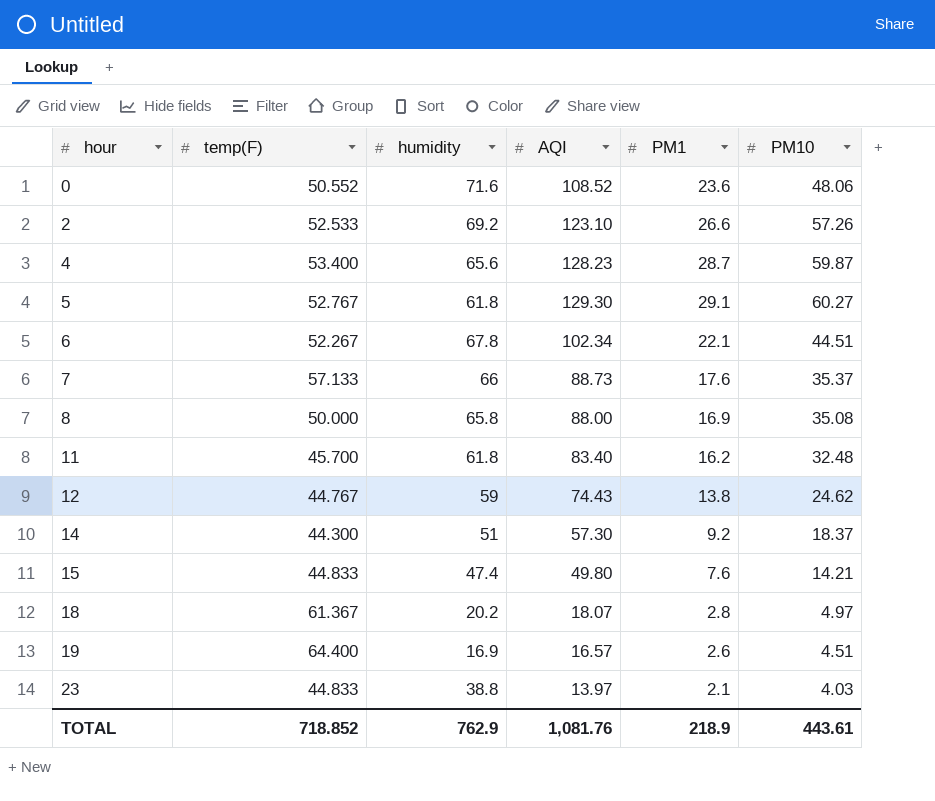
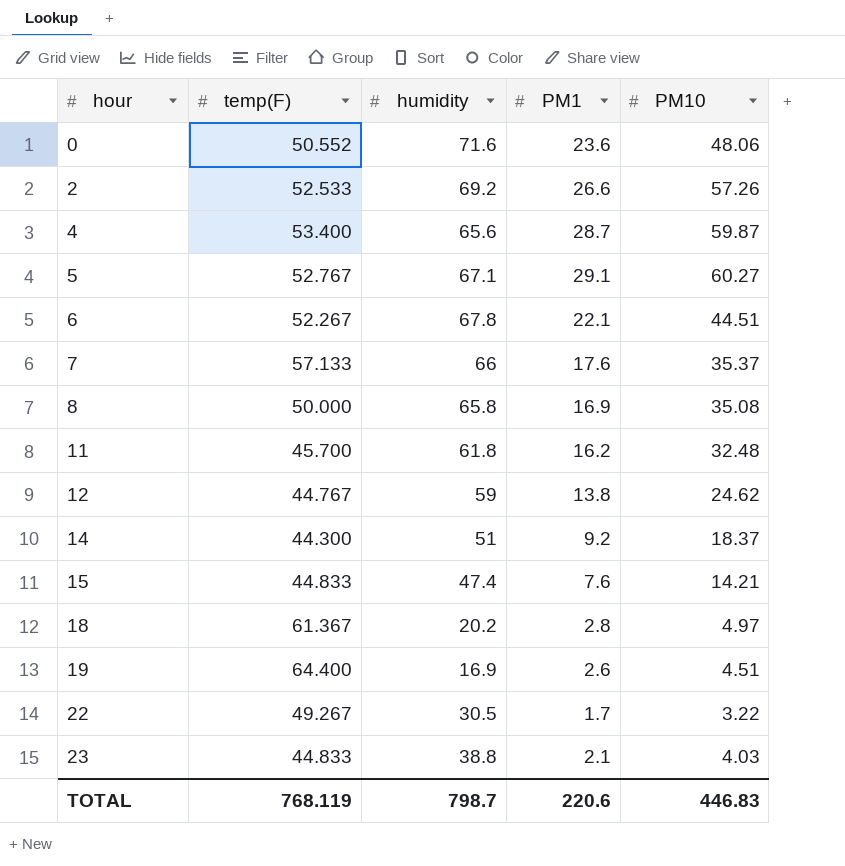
column AQI | position: 4 -> none
5 | humidity: 61.8 -> 67.1
row 22: none -> 49.267 | 30.5 | 1.7 | 3.22
TOTAL | temp(F): 718.852 -> 768.119
TOTAL | humidity: 762.9 -> 798.7
TOTAL | PM1: 218.9 -> 220.6
TOTAL | PM10: 443.61 -> 446.83

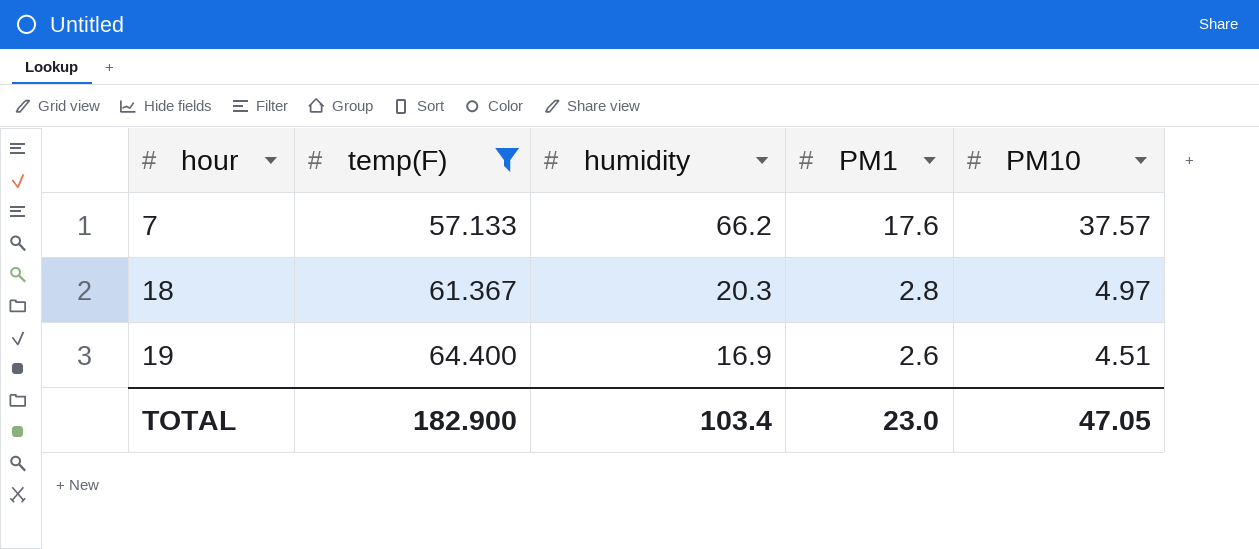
filter: none -> temp(F) >= 57.133
7 | humidity: 66 -> 66.2
7 | PM10: 35.37 -> 37.57
18 | humidity: 20.2 -> 20.3
TOTAL | temp(F): 768.119 -> 182.900
TOTAL | humidity: 798.7 -> 103.4
TOTAL | PM1: 220.6 -> 23.0
TOTAL | PM10: 446.83 -> 47.05

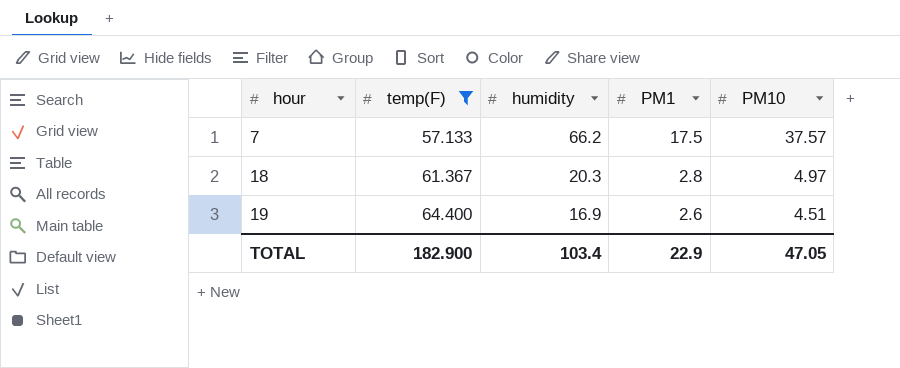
7 | PM1: 17.6 -> 17.5
TOTAL | PM1: 23.0 -> 22.9

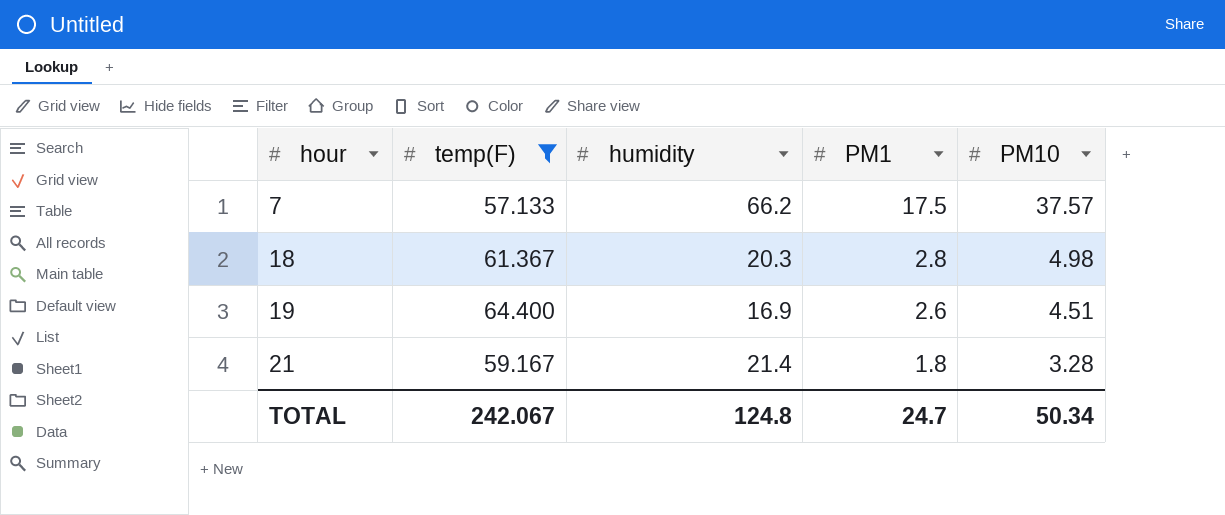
18 | PM10: 4.97 -> 4.98
row 21: none -> 59.167 | 21.4 | 1.8 | 3.28
TOTAL | temp(F): 182.900 -> 242.067
TOTAL | humidity: 103.4 -> 124.8
TOTAL | PM1: 22.9 -> 24.7
TOTAL | PM10: 47.05 -> 50.34

